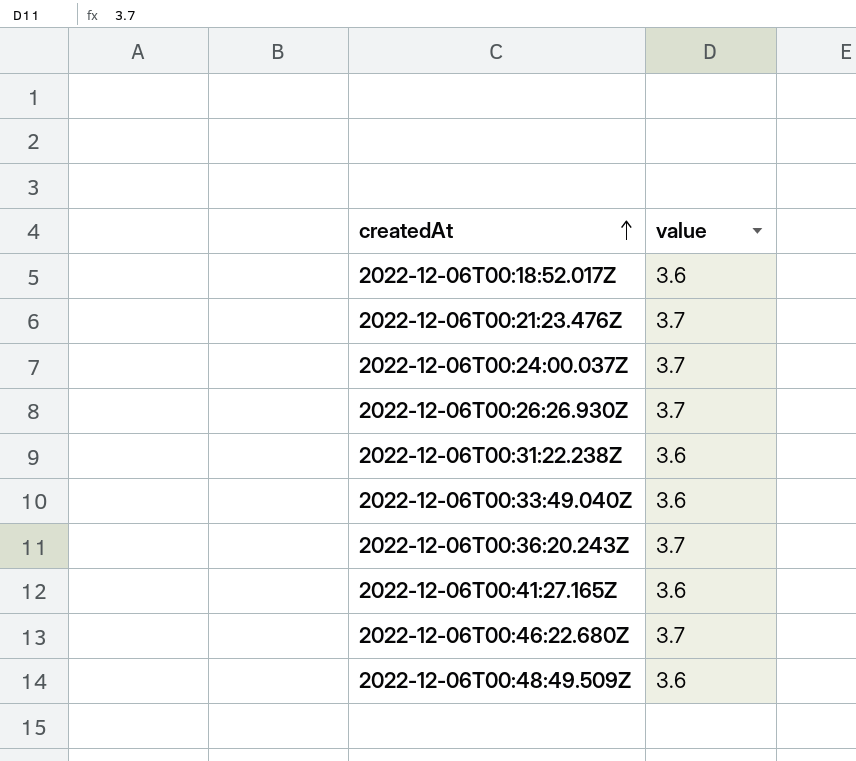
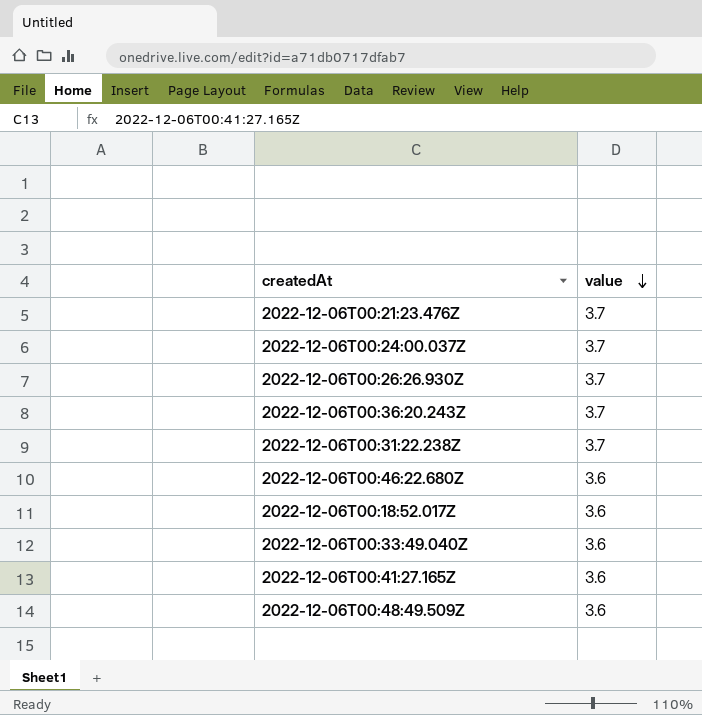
row order: createdAt ascending -> value descending
2022-12-06T00:31:22.238Z | value: 3.6 -> 3.7
2022-12-06T00:46:22.680Z | value: 3.7 -> 3.6

